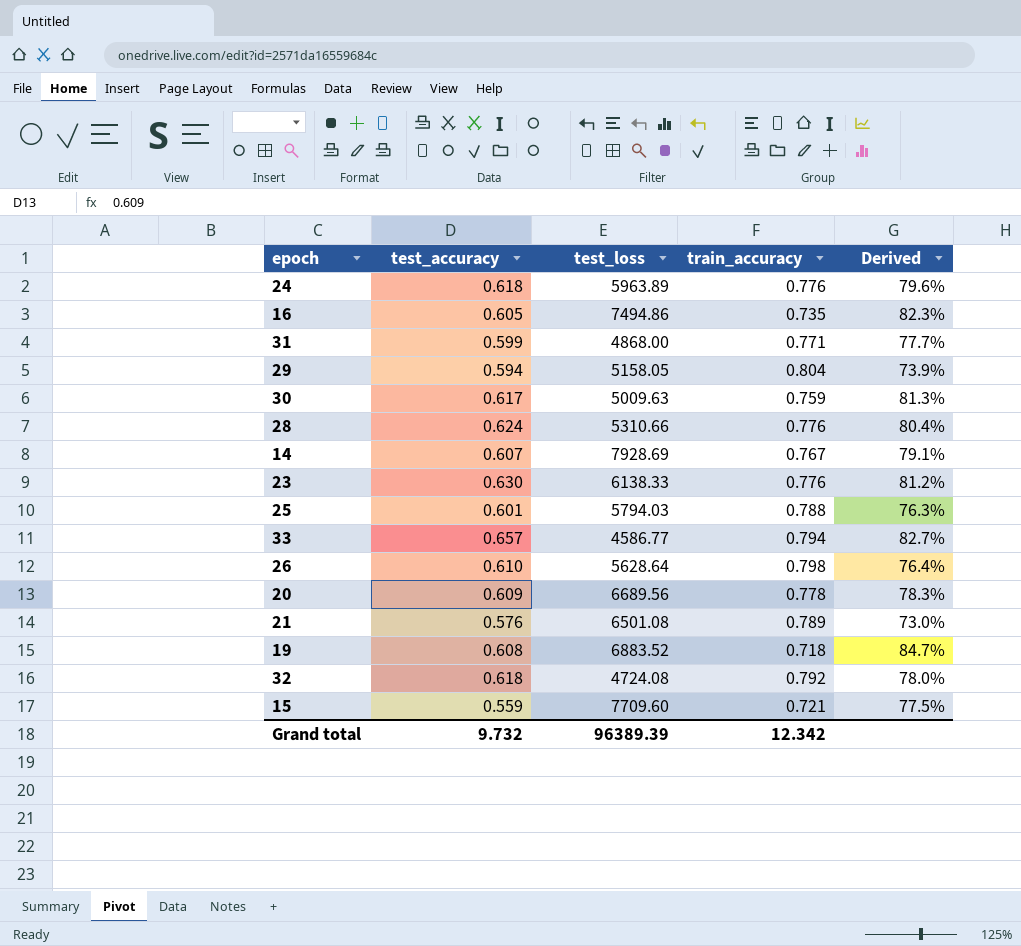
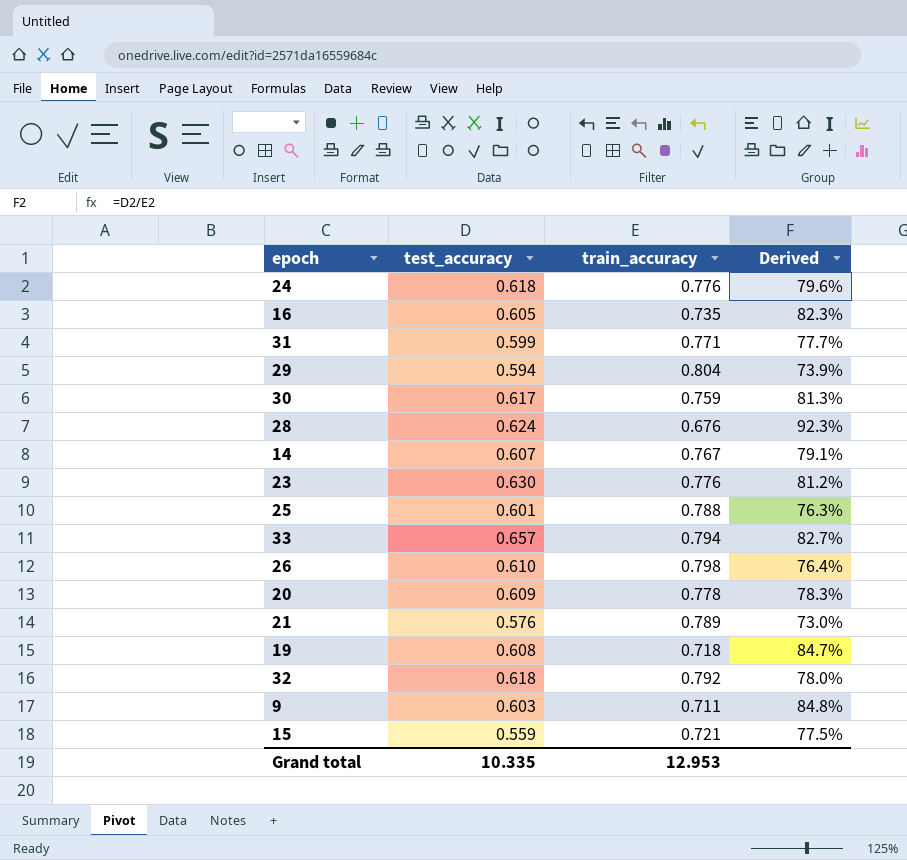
column test_loss | position: 3 -> none
28 | train_accuracy: 0.776 -> 0.676
28 | Derived: 80.4% -> 92.3%
row 9: none -> 0.603 | 0.711 | 84.8%
Grand total | test_accuracy: 9.732 -> 10.335
Grand total | train_accuracy: 12.342 -> 12.953

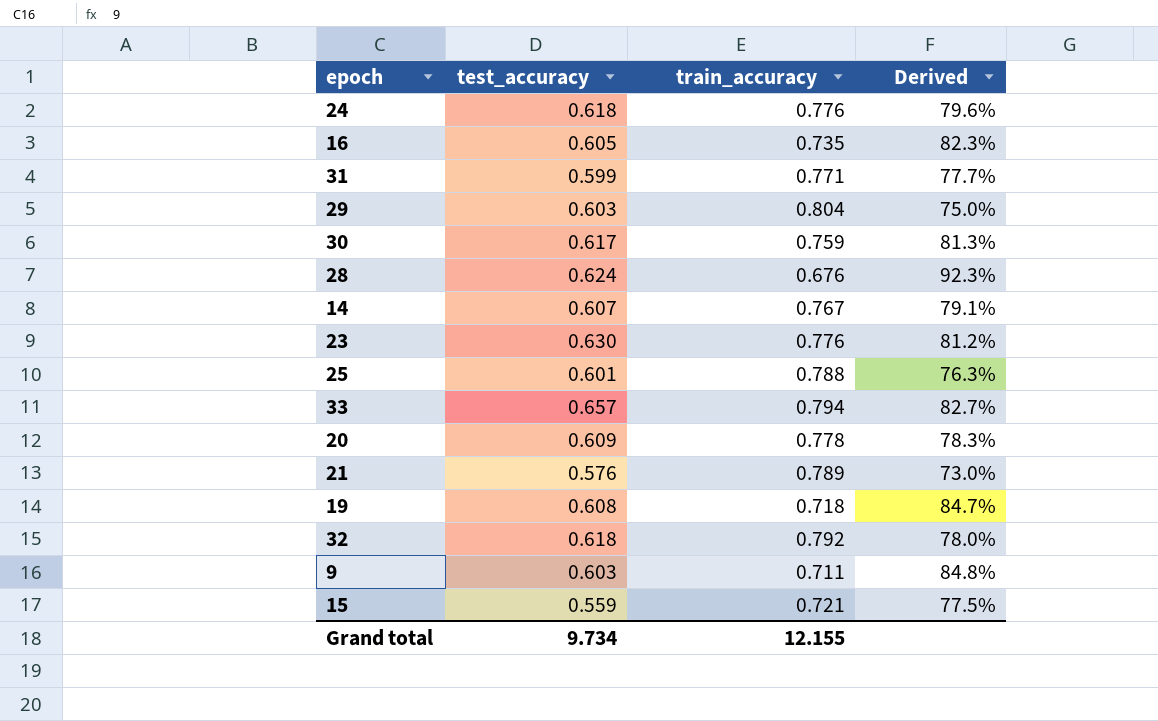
row 26: 0.610 | 0.798 | 76.4% -> none
29 | test_accuracy: 0.594 -> 0.603
29 | Derived: 73.9% -> 75.0%
Grand total | test_accuracy: 10.335 -> 9.734
Grand total | train_accuracy: 12.953 -> 12.155

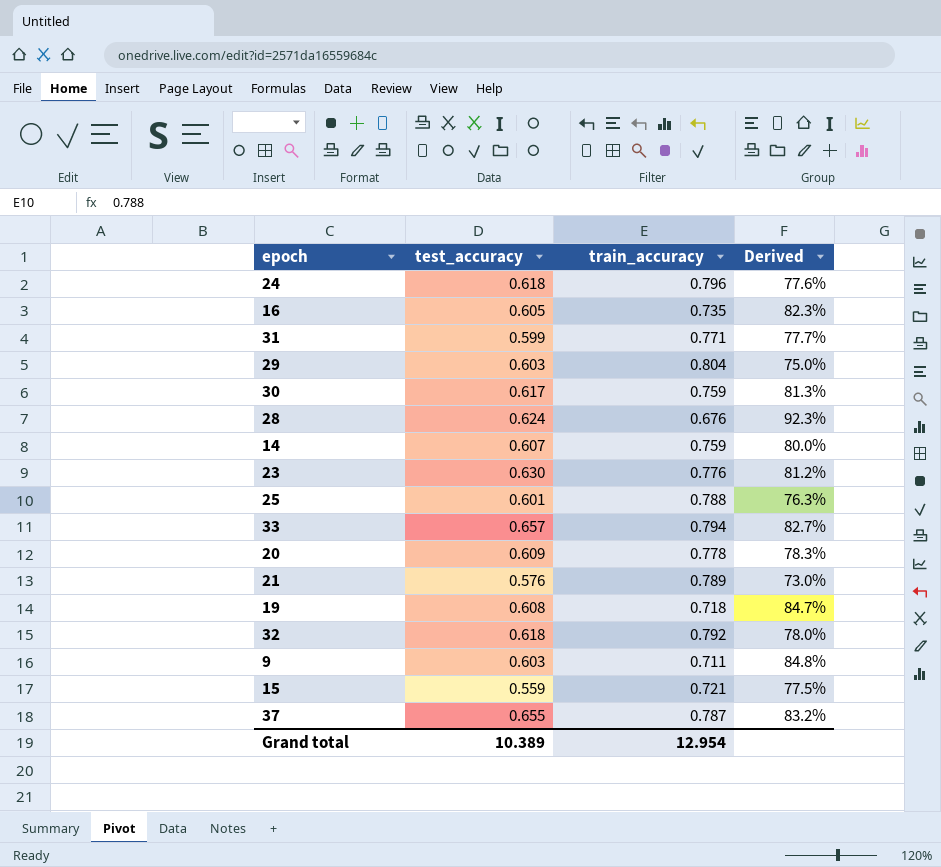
24 | train_accuracy: 0.776 -> 0.796
24 | Derived: 79.6% -> 77.6%
14 | train_accuracy: 0.767 -> 0.759
14 | Derived: 79.1% -> 80.0%
row 37: none -> 0.655 | 0.787 | 83.2%
Grand total | test_accuracy: 9.734 -> 10.389
Grand total | train_accuracy: 12.155 -> 12.954

